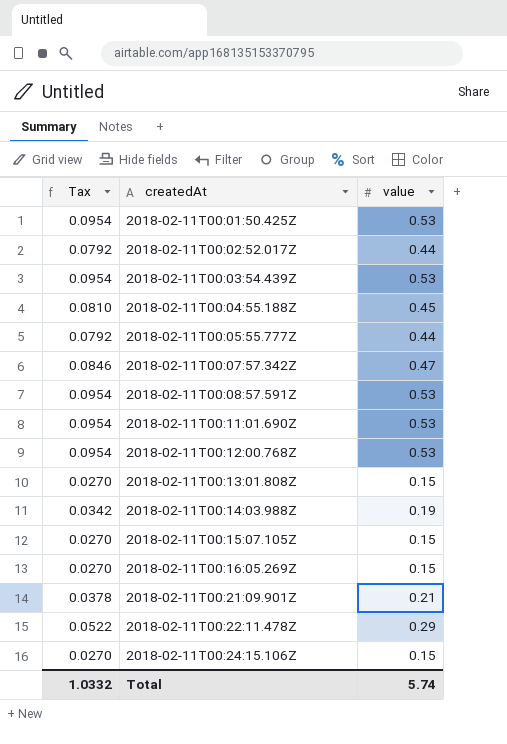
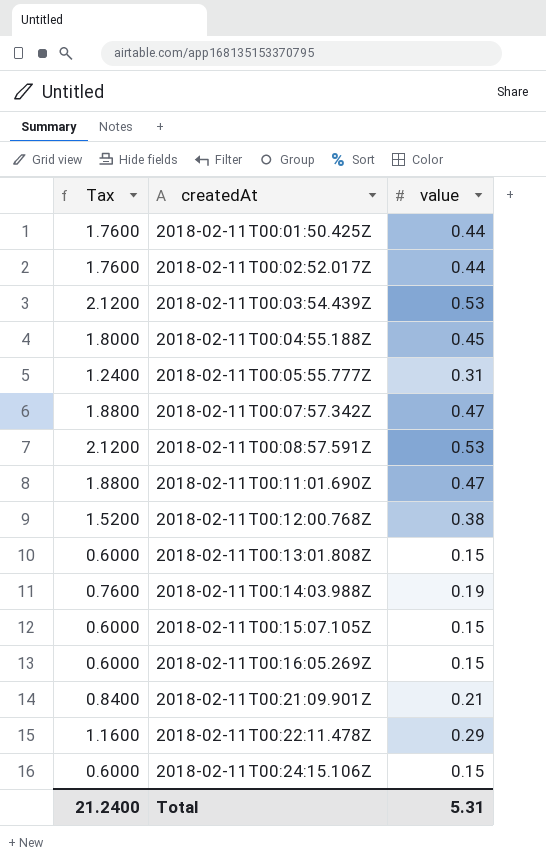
column Tax | formula: [value] * 0.18 -> [value] * 4
2018-02-11T00:01:50.425Z | value: 0.53 -> 0.44
2018-02-11T00:05:55.777Z | value: 0.44 -> 0.31
2018-02-11T00:11:01.690Z | value: 0.53 -> 0.47
2018-02-11T00:12:00.768Z | value: 0.53 -> 0.38
Total | Tax: 1.0332 -> 21.2400
Total | value: 5.74 -> 5.31

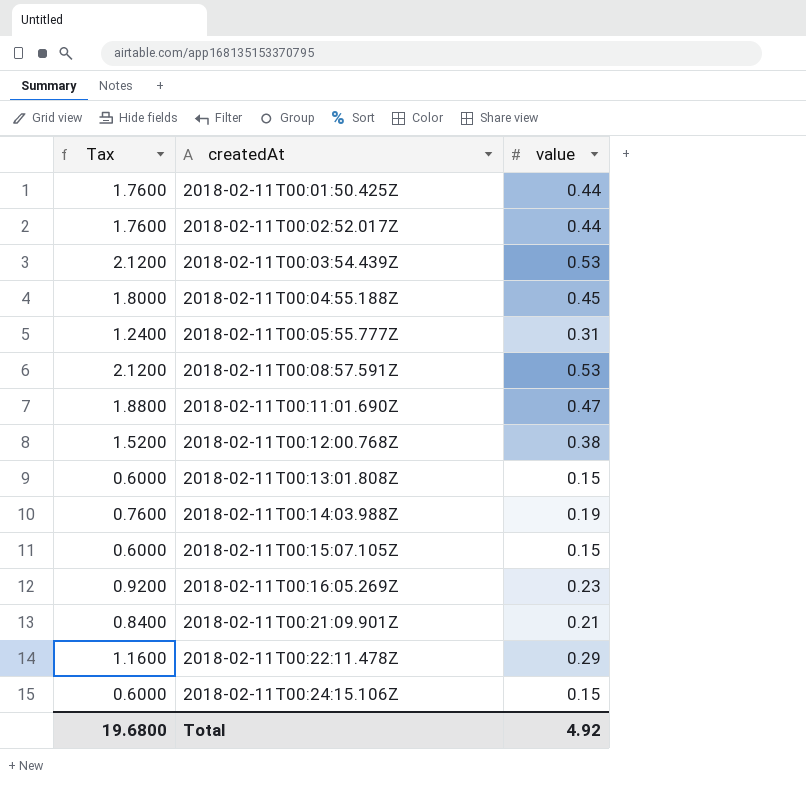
row 2018-02-11T00:07:57.342Z: 1.8800 | 0.47 -> none
2018-02-11T00:16:05.269Z | Tax: 0.6000 -> 0.9200
2018-02-11T00:16:05.269Z | value: 0.15 -> 0.23
Total | Tax: 21.2400 -> 19.6800
Total | value: 5.31 -> 4.92

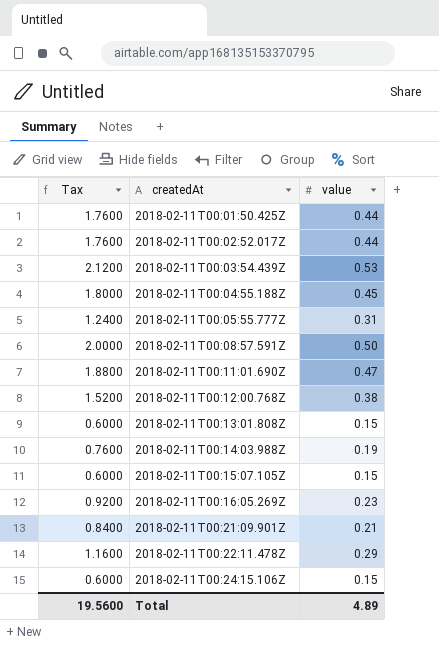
2018-02-11T00:08:57.591Z | Tax: 2.1200 -> 2.0000
2018-02-11T00:08:57.591Z | value: 0.53 -> 0.50
Total | Tax: 19.6800 -> 19.5600
Total | value: 4.92 -> 4.89

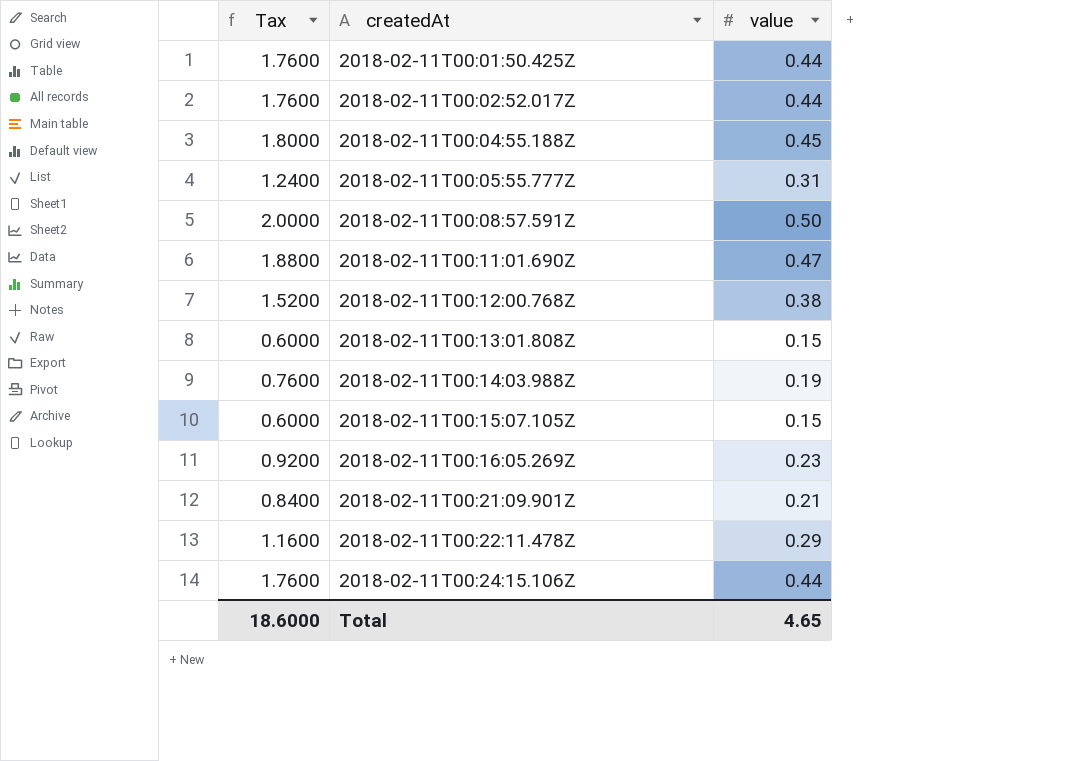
row 2018-02-11T00:03:54.439Z: 2.1200 | 0.53 -> none
2018-02-11T00:24:15.106Z | Tax: 0.6000 -> 1.7600
2018-02-11T00:24:15.106Z | value: 0.15 -> 0.44
Total | Tax: 19.5600 -> 18.6000
Total | value: 4.89 -> 4.65

